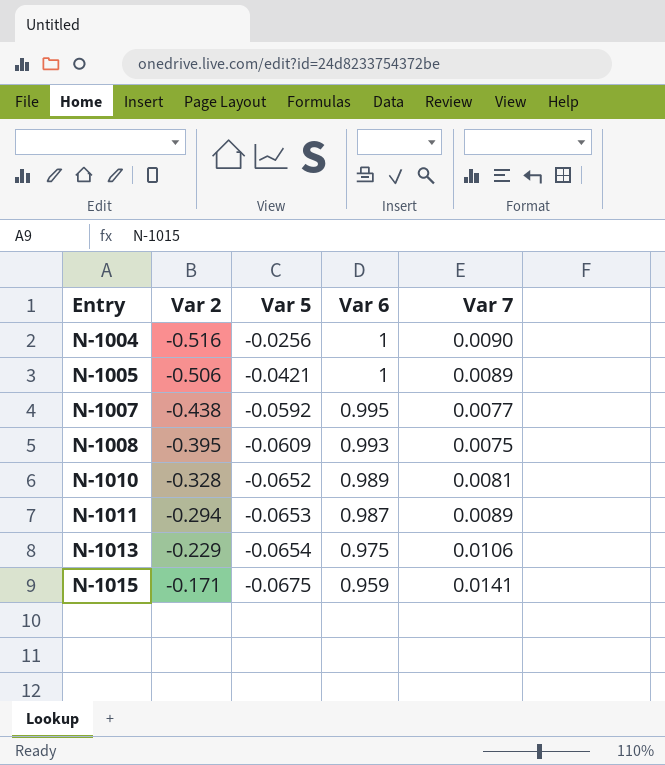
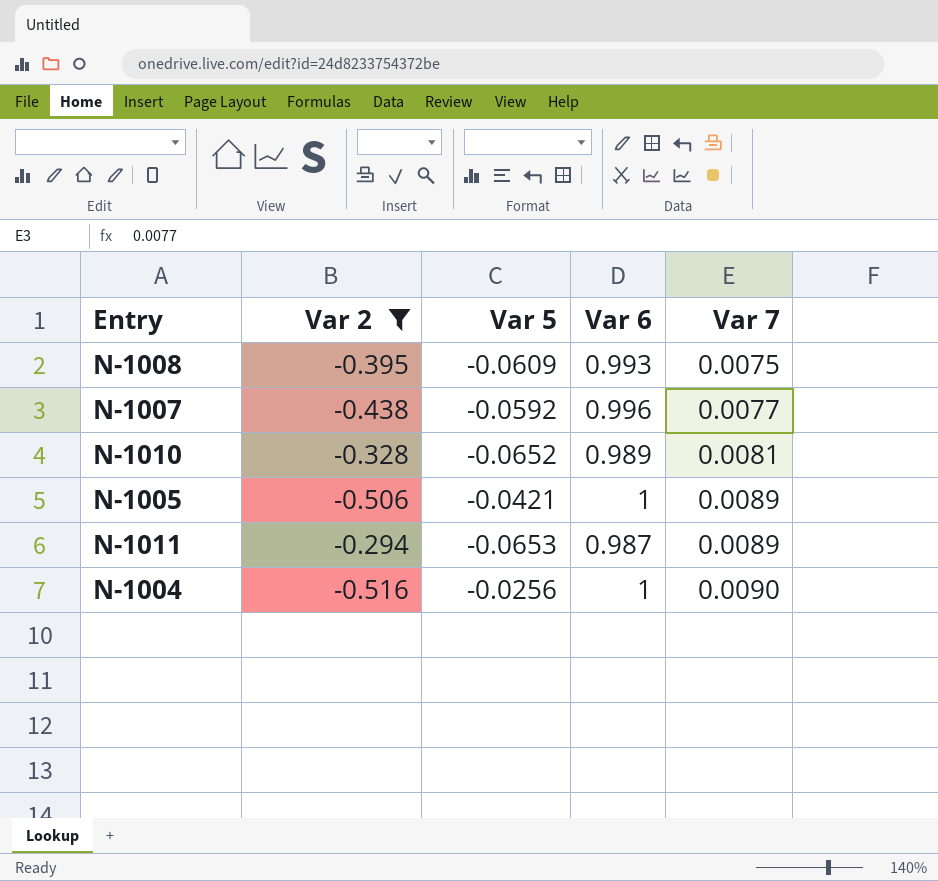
filter: none -> Var 2 <= -0.294
row order: Entry ascending -> Var 7 ascending
N-1007 | Var 6: 0.995 -> 0.996

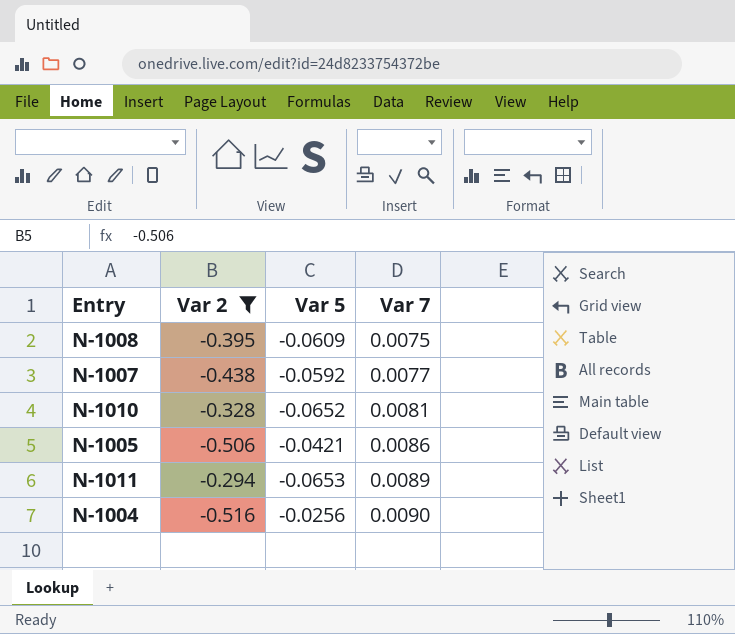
column Var 6 | position: 4 -> none
N-1005 | Var 7: 0.0089 -> 0.0086

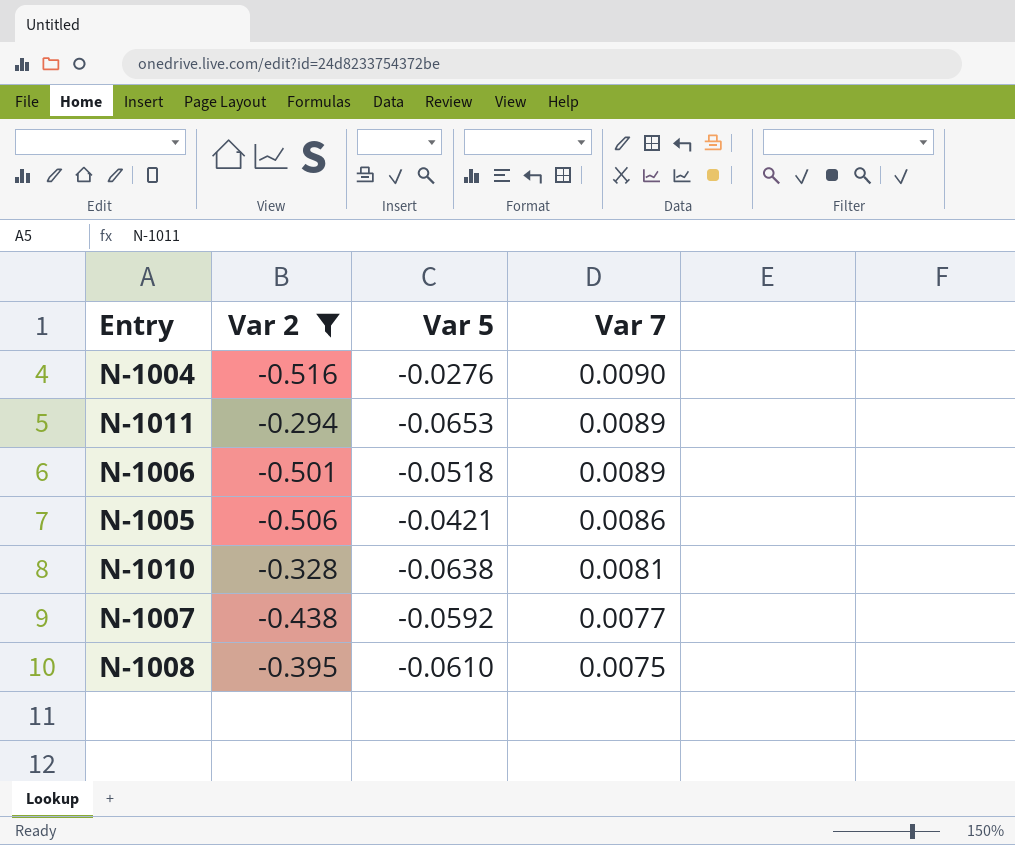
row order: Var 7 ascending -> Var 7 descending
N-1004 | Var 5: -0.0256 -> -0.0276
row N-1006: none -> -0.501 | -0.0518 | 0.0089
N-1010 | Var 5: -0.0652 -> -0.0638
N-1008 | Var 5: -0.0609 -> -0.0610

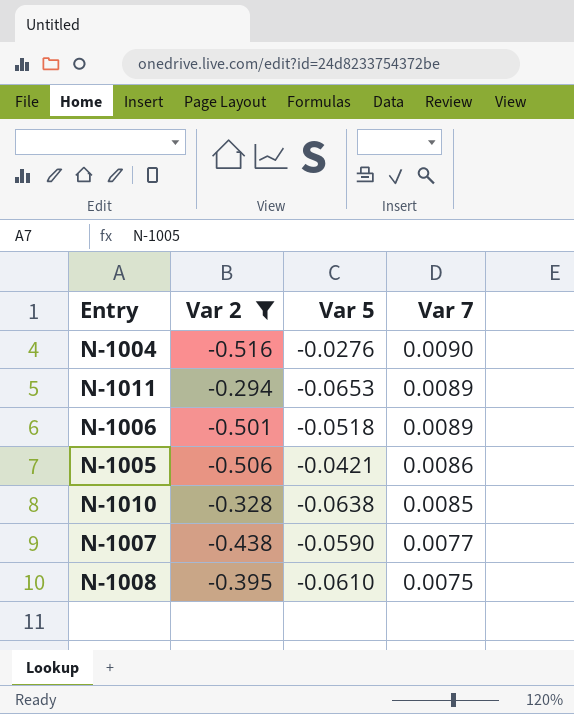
N-1010 | Var 7: 0.0081 -> 0.0085
N-1007 | Var 5: -0.0592 -> -0.0590

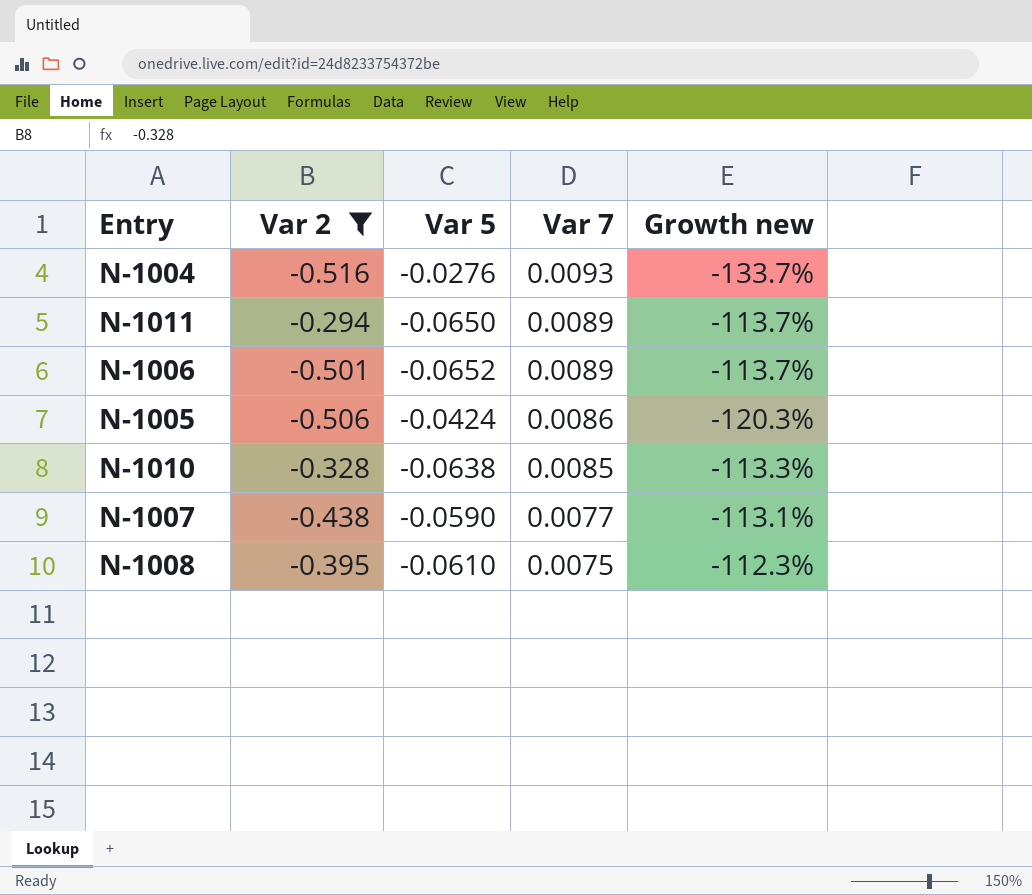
column Growth new | formula: none -> ([Var 7] - [Var 5]) / [Var 5]
N-1004 | Var 7: 0.0090 -> 0.0093
N-1011 | Var 5: -0.0653 -> -0.0650
N-1006 | Var 5: -0.0518 -> -0.0652
N-1005 | Var 5: -0.0421 -> -0.0424

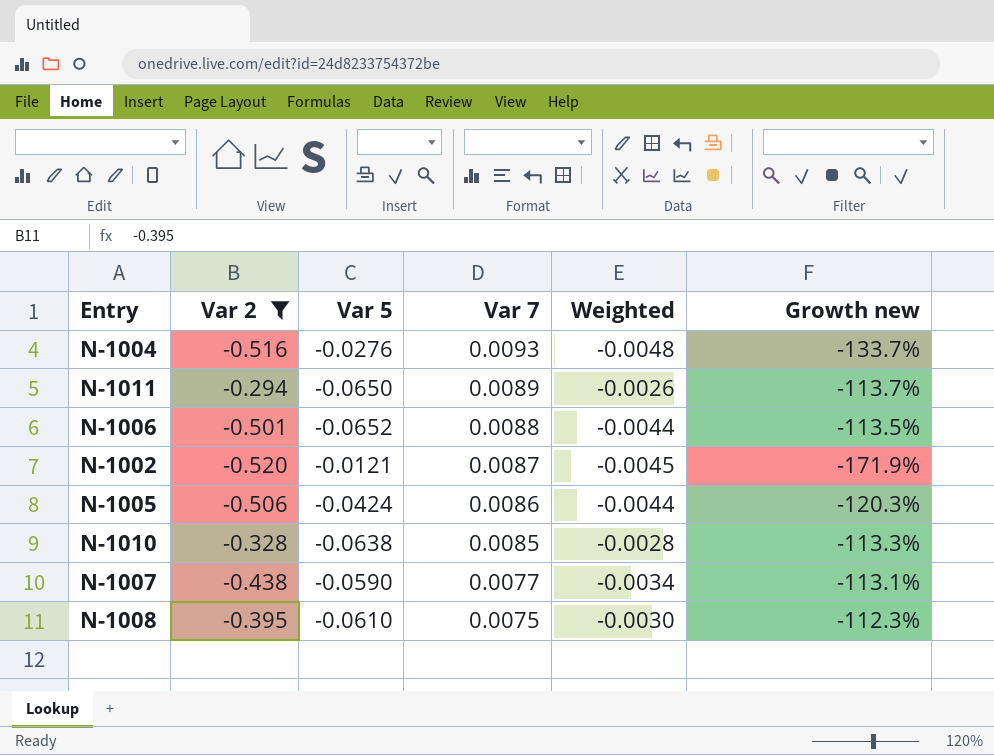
column Weighted | formula: none -> [Var 2] * [Var 7]
N-1006 | Var 7: 0.0089 -> 0.0088
N-1006 | Growth new: -113.7% -> -113.5%
row N-1002: none -> -0.520 | -0.0121 | 0.0087 | -0.0045 | -171.9%

